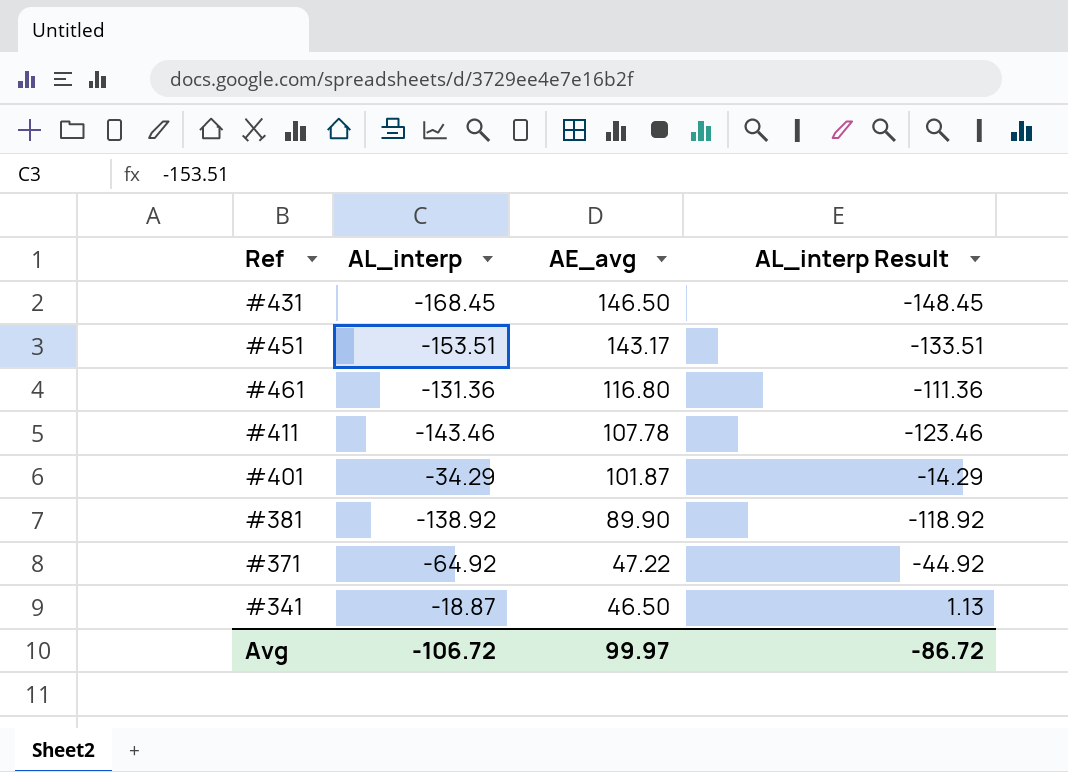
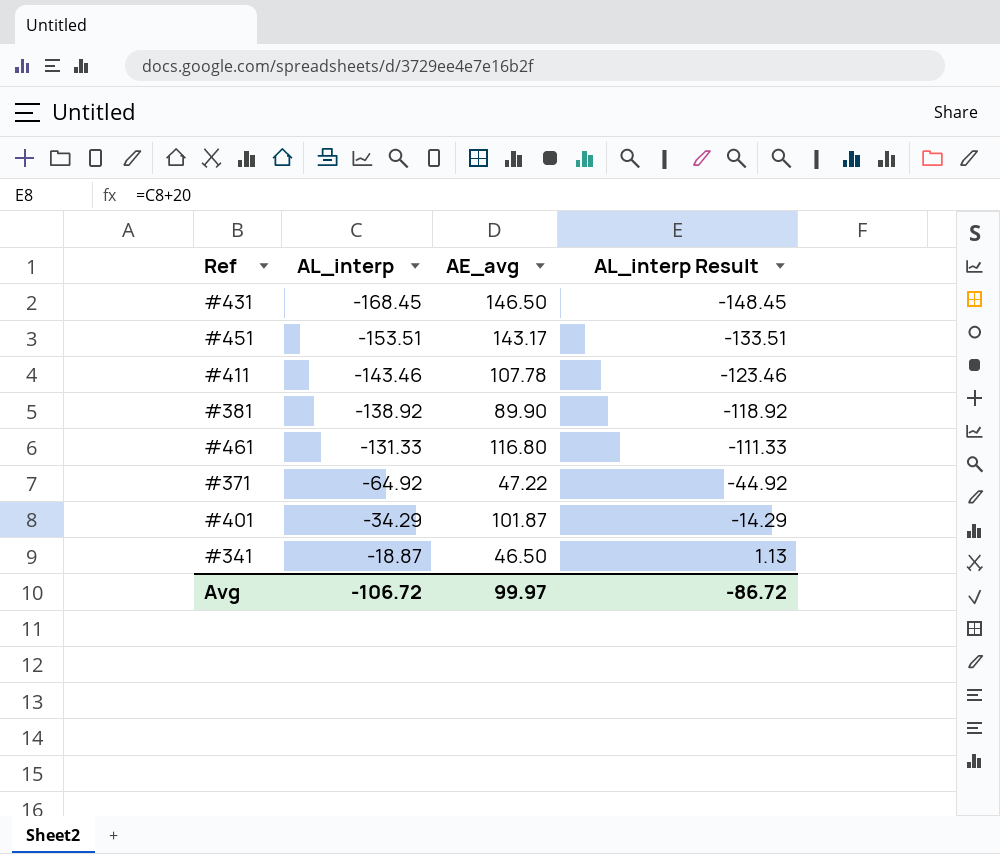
row order: AE_avg descending -> AL_interp ascending
#461 | AL_interp: -131.36 -> -131.33
#461 | AL_interp Result: -111.36 -> -111.33

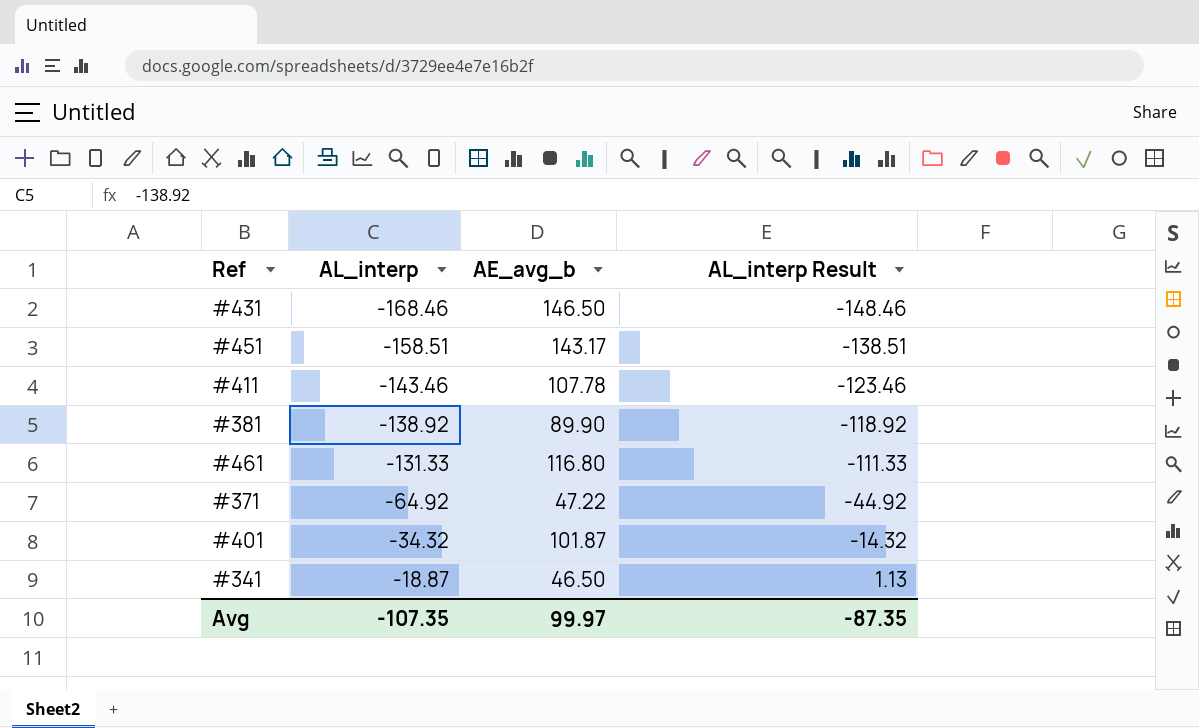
column name: AE_avg -> AE_avg_b
#431 | AL_interp: -168.45 -> -168.46
#431 | AL_interp Result: -148.45 -> -148.46
#451 | AL_interp: -153.51 -> -158.51
#451 | AL_interp Result: -133.51 -> -138.51
#401 | AL_interp: -34.29 -> -34.32
#401 | AL_interp Result: -14.29 -> -14.32
Avg | AL_interp: -106.72 -> -107.35
Avg | AL_interp Result: -86.72 -> -87.35

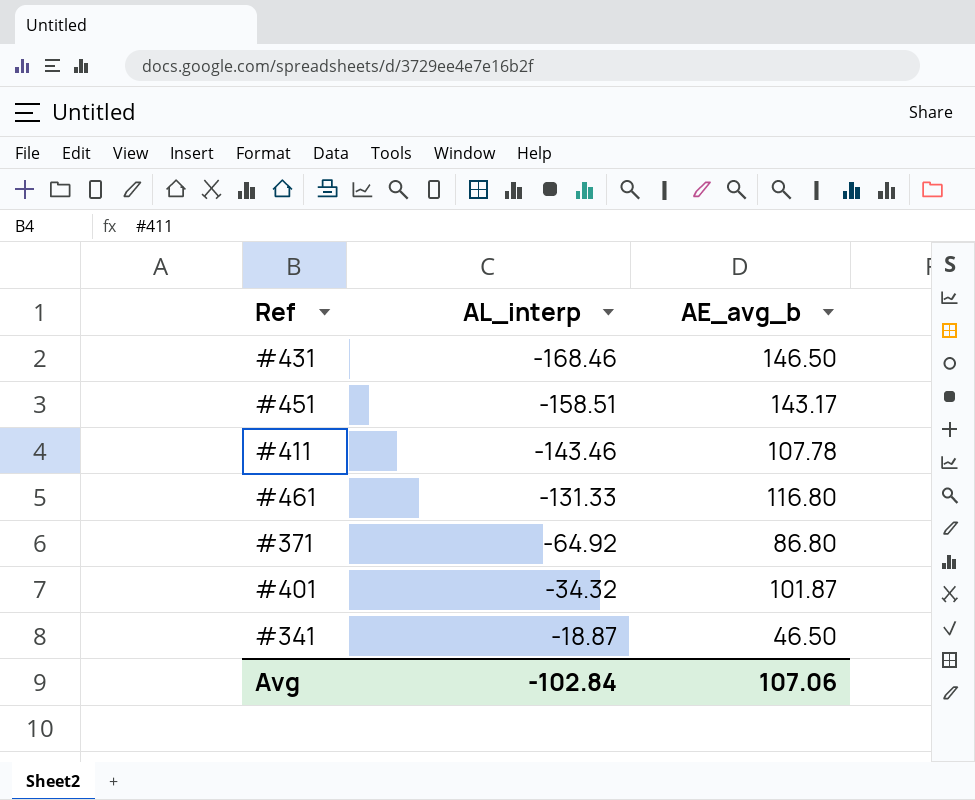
column AL_interp Result | formula: [AL_interp] + 20 -> none
row #381: -138.92 | 89.90 | -118.92 -> none
#371 | AE_avg_b: 47.22 -> 86.80
Avg | AL_interp: -107.35 -> -102.84
Avg | AE_avg_b: 99.97 -> 107.06

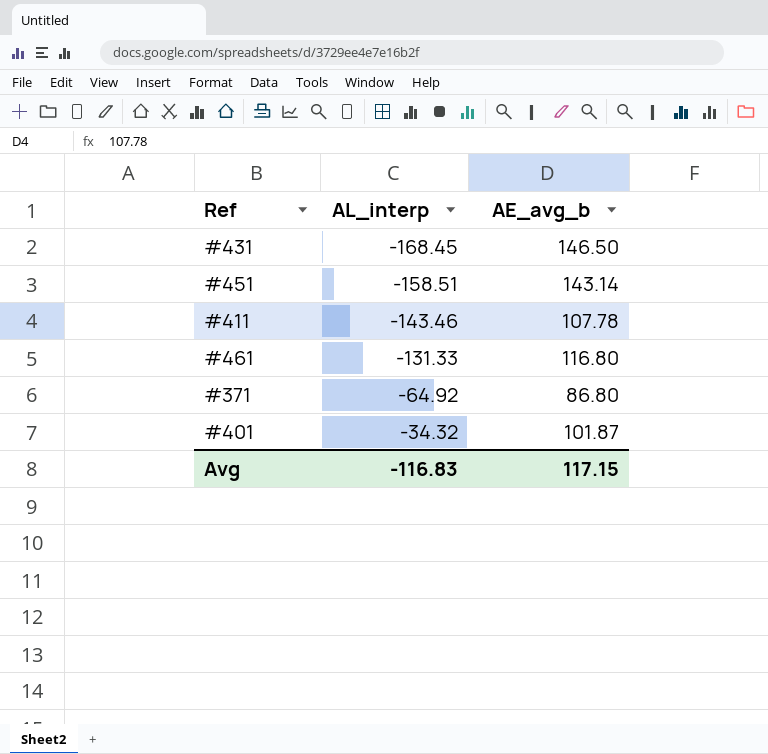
row #341: -18.87 | 46.50 -> none
#431 | AL_interp: -168.46 -> -168.45
#451 | AE_avg_b: 143.17 -> 143.14
Avg | AL_interp: -102.84 -> -116.83
Avg | AE_avg_b: 107.06 -> 117.15

